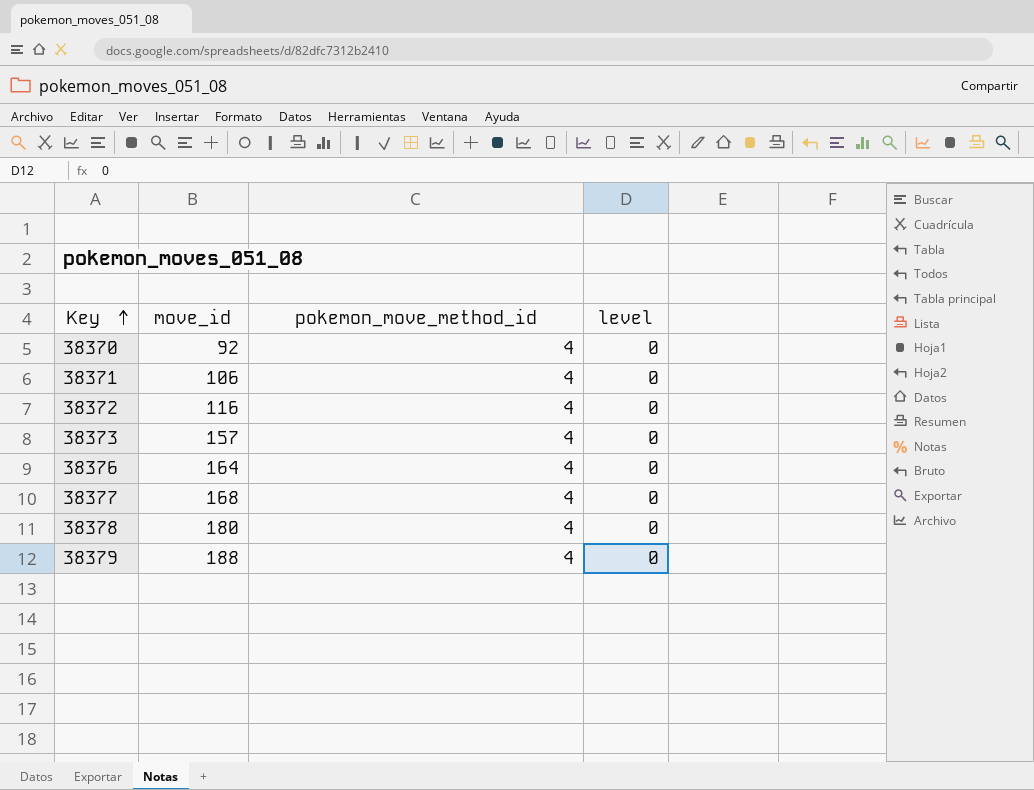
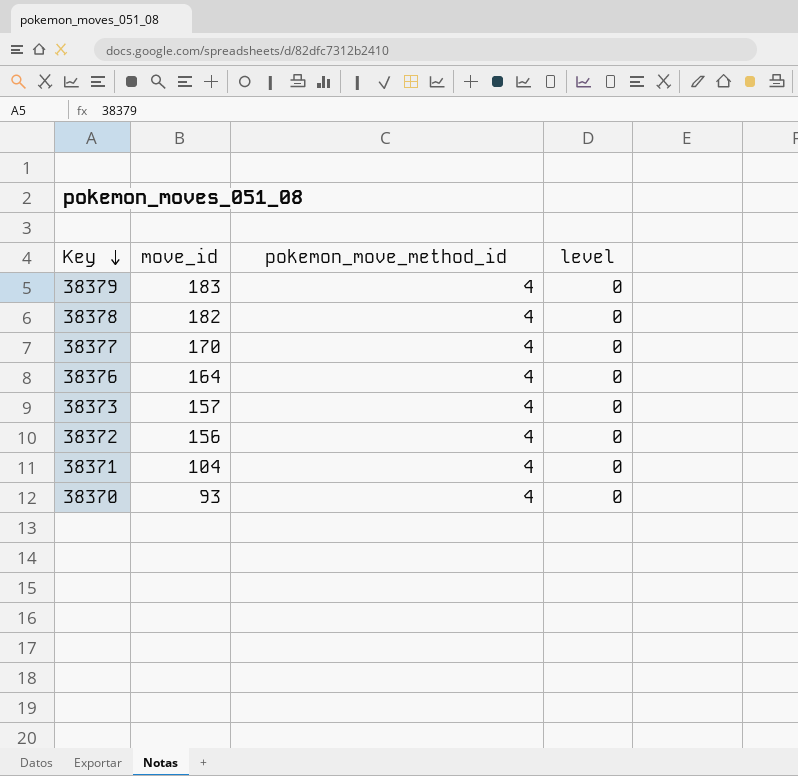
row order: Key ascending -> Key descending
38379 | move_id: 188 -> 183
38378 | move_id: 180 -> 182
38377 | move_id: 168 -> 170
38372 | move_id: 116 -> 156
38371 | move_id: 106 -> 104
38370 | move_id: 92 -> 93

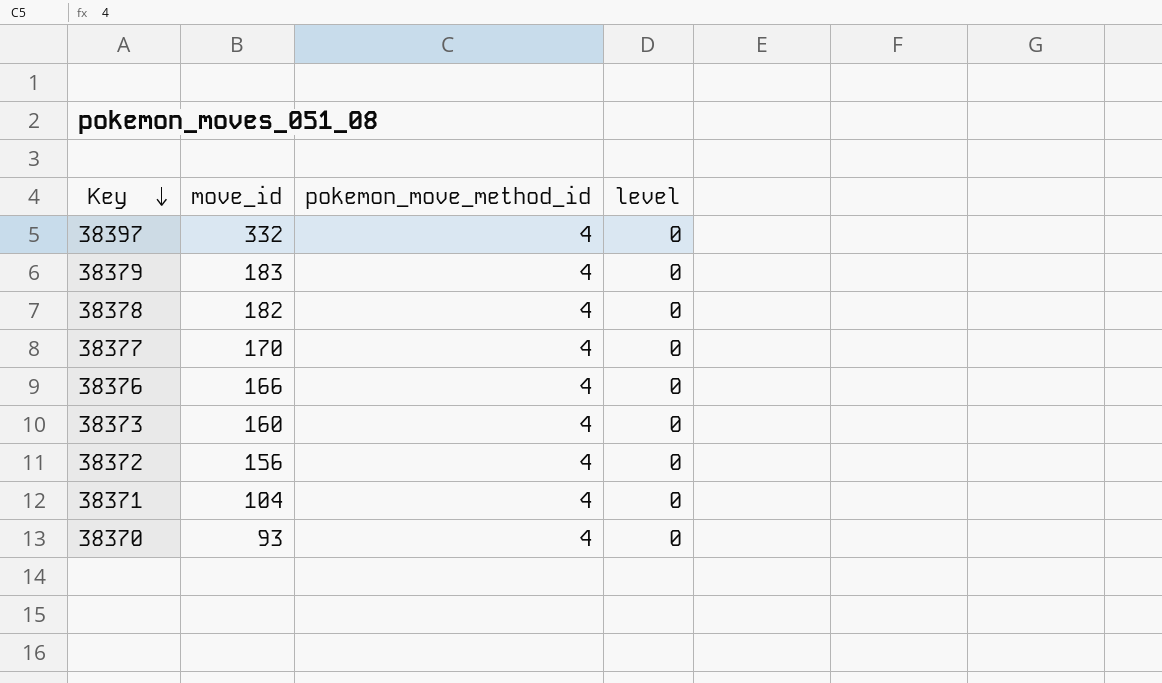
row 38397: none -> 332 | 4 | 0
38376 | move_id: 164 -> 166
38373 | move_id: 157 -> 160

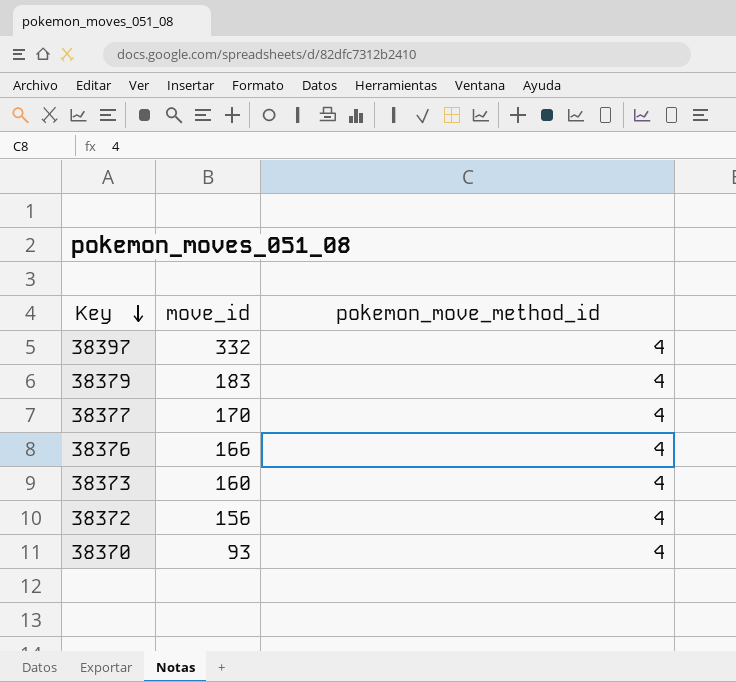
column level | position: 4 -> none
row 38378: 182 | 4 | 0 -> none
row 38371: 104 | 4 | 0 -> none

